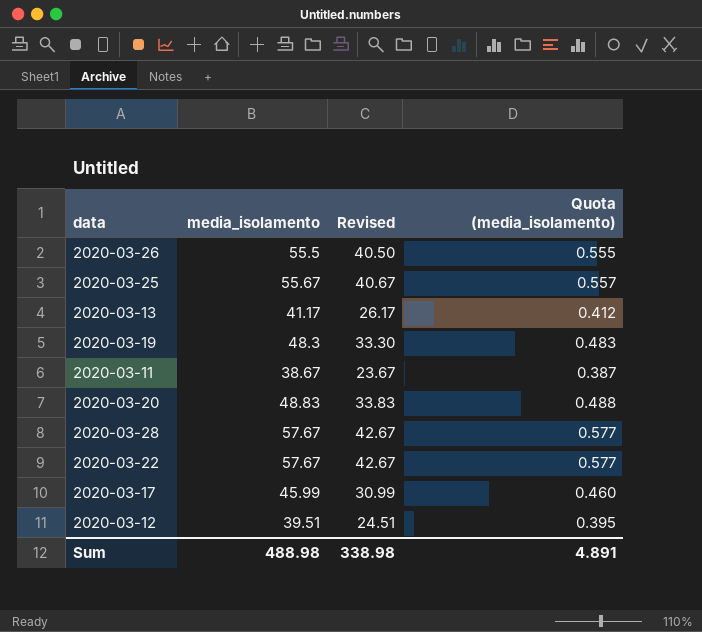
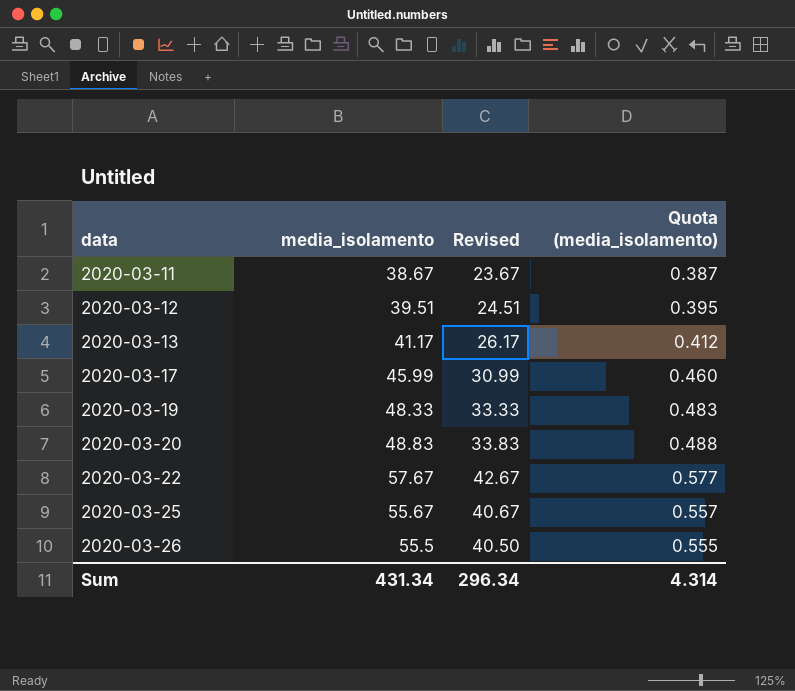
row order: none -> data ascending
row 2020-03-28: 57.67 | 42.67 | 0.577 -> none
2020-03-19 | media_isolamento: 48.3 -> 48.33
2020-03-19 | Revised: 33.30 -> 33.33
Sum | media_isolamento: 488.98 -> 431.34
Sum | Revised: 338.98 -> 296.34
Sum | Quota (media_isolamento): 4.891 -> 4.314

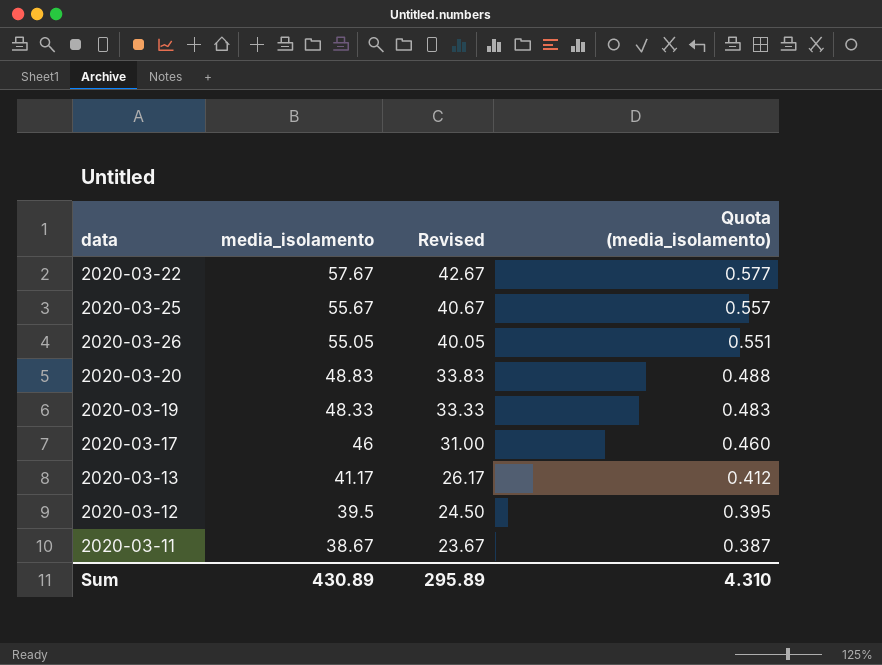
row order: data ascending -> media_isolamento descending
2020-03-26 | media_isolamento: 55.5 -> 55.05
2020-03-26 | Revised: 40.50 -> 40.05
2020-03-26 | Quota (media_isolamento): 0.555 -> 0.551
2020-03-17 | media_isolamento: 45.99 -> 46
2020-03-17 | Revised: 30.99 -> 31.00
2020-03-12 | media_isolamento: 39.51 -> 39.5
2020-03-12 | Revised: 24.51 -> 24.50
Sum | media_isolamento: 431.34 -> 430.89
Sum | Revised: 296.34 -> 295.89
Sum | Quota (media_isolamento): 4.314 -> 4.310

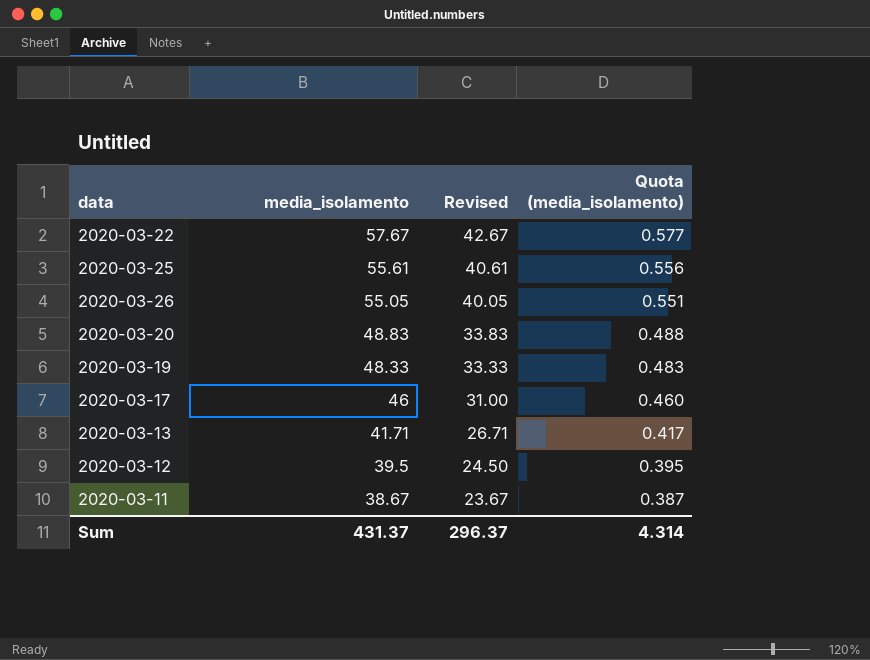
2020-03-25 | media_isolamento: 55.67 -> 55.61
2020-03-25 | Revised: 40.67 -> 40.61
2020-03-25 | Quota (media_isolamento): 0.557 -> 0.556
2020-03-13 | media_isolamento: 41.17 -> 41.71
2020-03-13 | Revised: 26.17 -> 26.71
2020-03-13 | Quota (media_isolamento): 0.412 -> 0.417
Sum | media_isolamento: 430.89 -> 431.37
Sum | Revised: 295.89 -> 296.37
Sum | Quota (media_isolamento): 4.310 -> 4.314

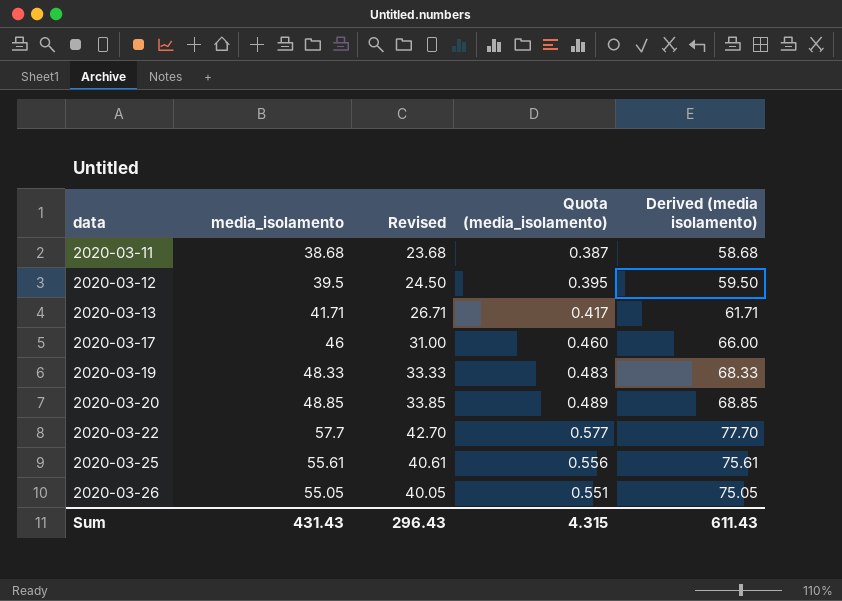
row order: media_isolamento descending -> data ascending
column Derived (media isolamento) | formula: none -> [media_isolamento] + 20
2020-03-11 | media_isolamento: 38.67 -> 38.68
2020-03-11 | Revised: 23.67 -> 23.68
2020-03-20 | media_isolamento: 48.83 -> 48.85
2020-03-20 | Revised: 33.83 -> 33.85
2020-03-20 | Quota (media_isolamento): 0.488 -> 0.489
2020-03-22 | media_isolamento: 57.67 -> 57.7
2020-03-22 | Revised: 42.67 -> 42.70
Sum | media_isolamento: 431.37 -> 431.43
Sum | Revised: 296.37 -> 296.43
Sum | Quota (media_isolamento): 4.314 -> 4.315

